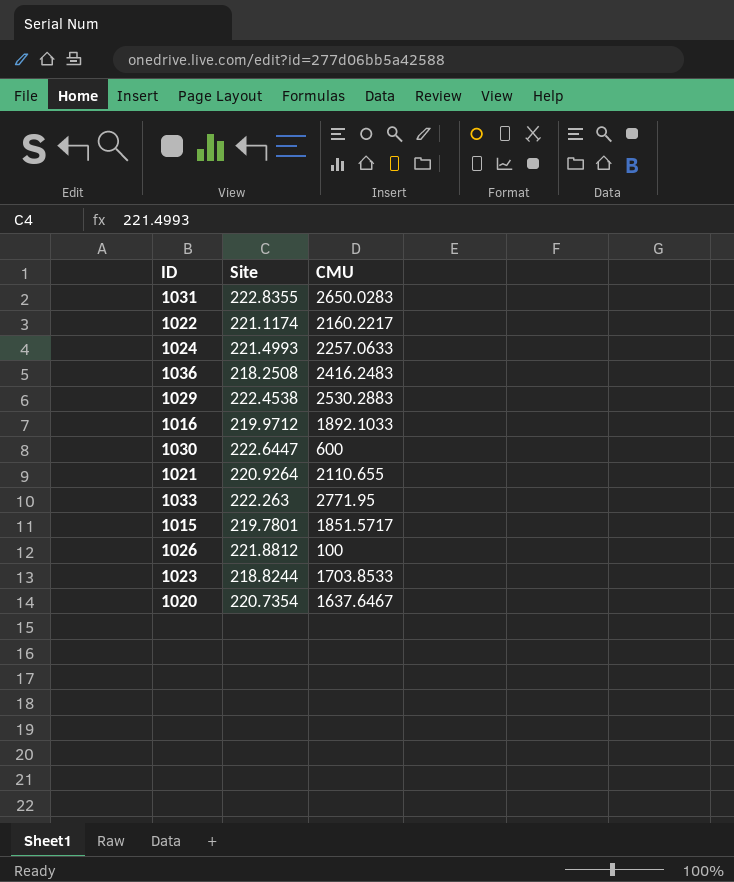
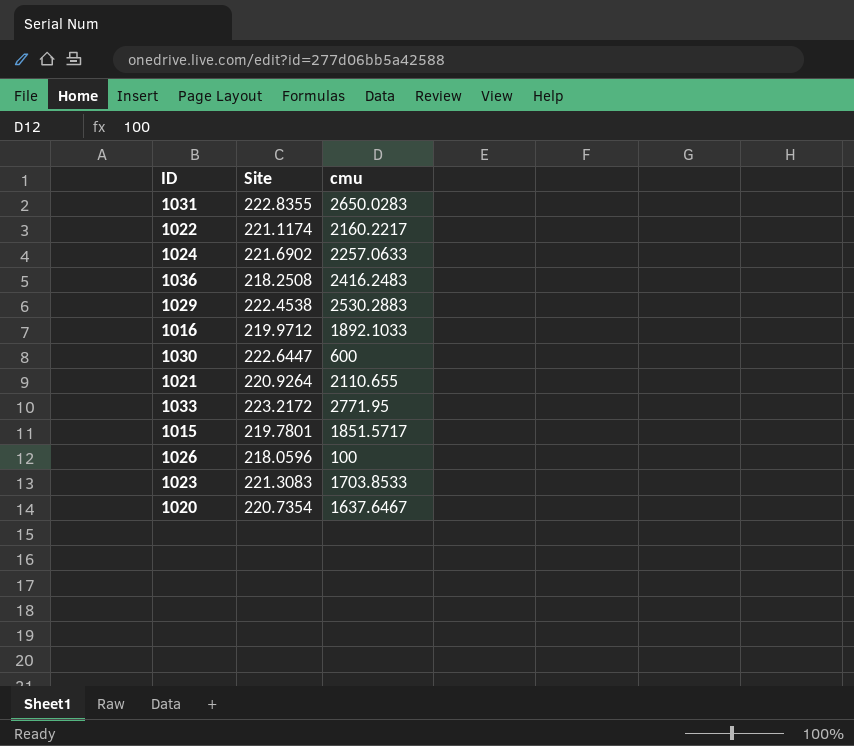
column name: CMU -> cmu
1024 | Site: 221.4993 -> 221.6902
1033 | Site: 222.263 -> 223.2172
1026 | Site: 221.8812 -> 218.0596
1023 | Site: 218.8244 -> 221.3083

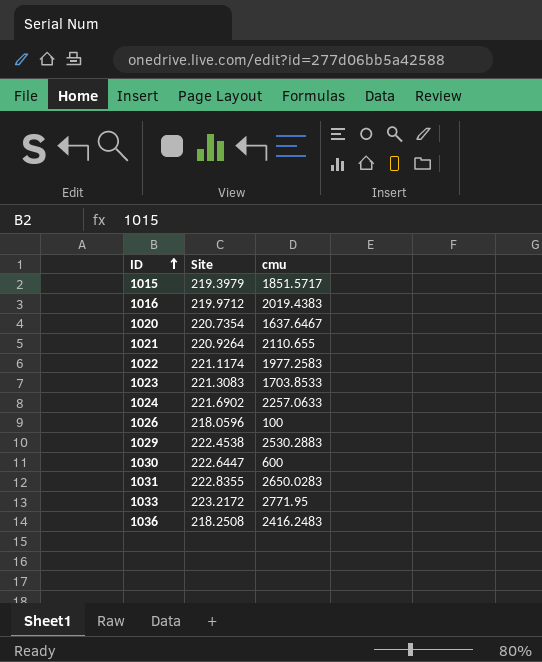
row order: none -> ID ascending
1015 | Site: 219.7801 -> 219.3979
1016 | cmu: 1892.1033 -> 2019.4383
1022 | cmu: 2160.2217 -> 1977.2583

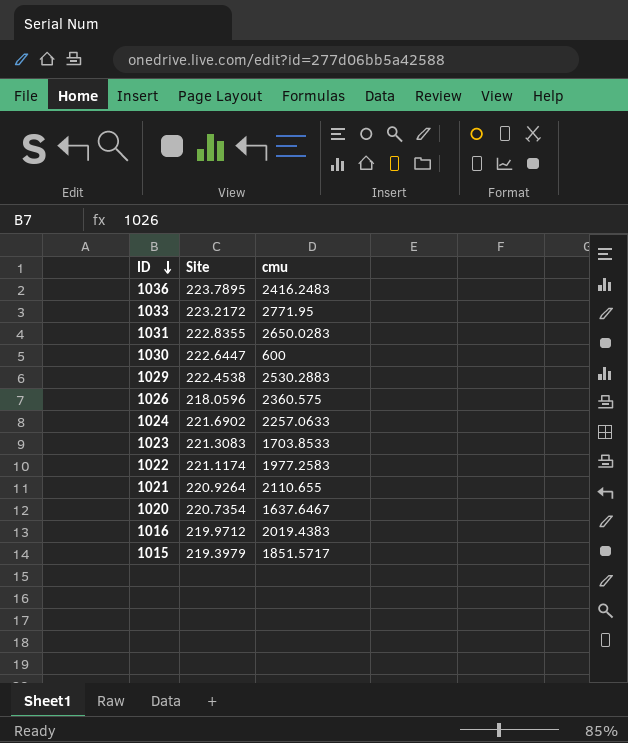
row order: ID ascending -> ID descending
1036 | Site: 218.2508 -> 223.7895
1026 | cmu: 100 -> 2360.575

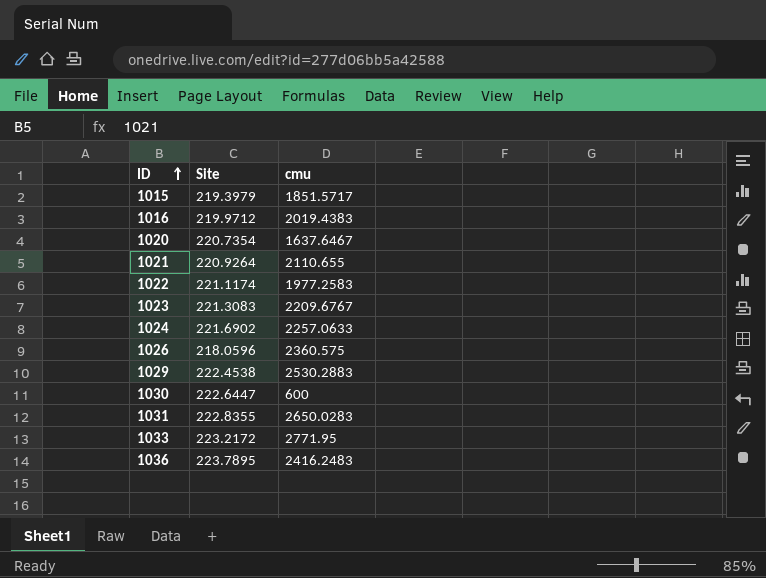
row order: ID descending -> ID ascending
1023 | cmu: 1703.8533 -> 2209.6767

